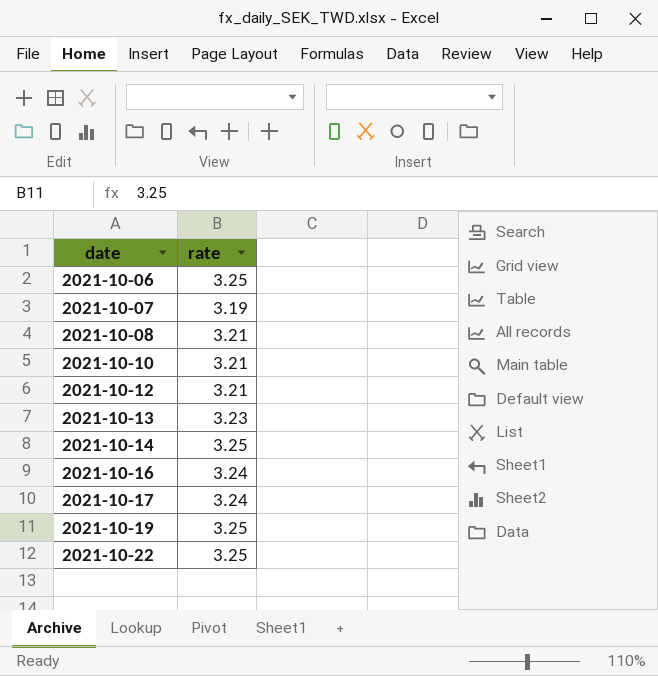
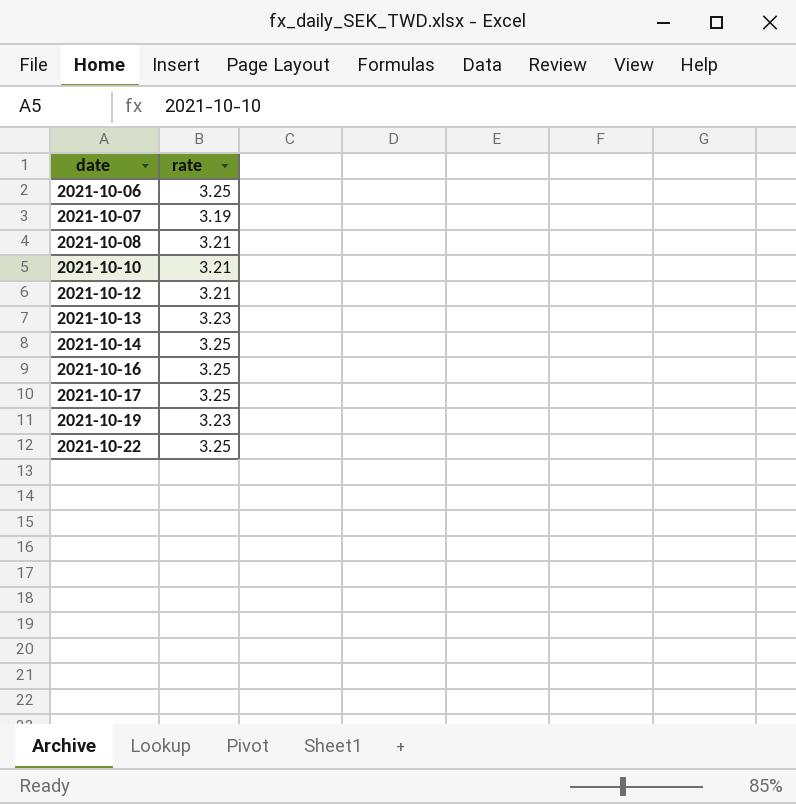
2021-10-16 | rate: 3.24 -> 3.25
2021-10-17 | rate: 3.24 -> 3.25
2021-10-19 | rate: 3.25 -> 3.23

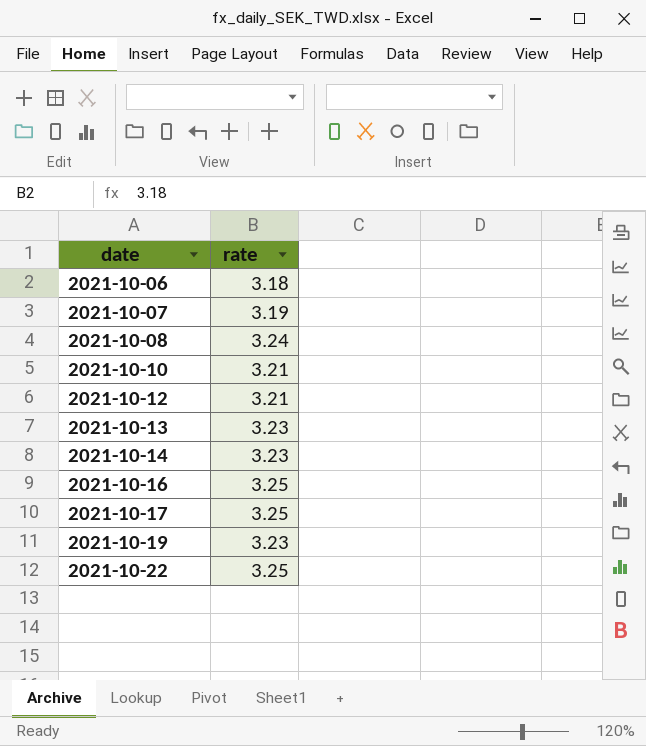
2021-10-06 | rate: 3.25 -> 3.18
2021-10-08 | rate: 3.21 -> 3.24
2021-10-14 | rate: 3.25 -> 3.23

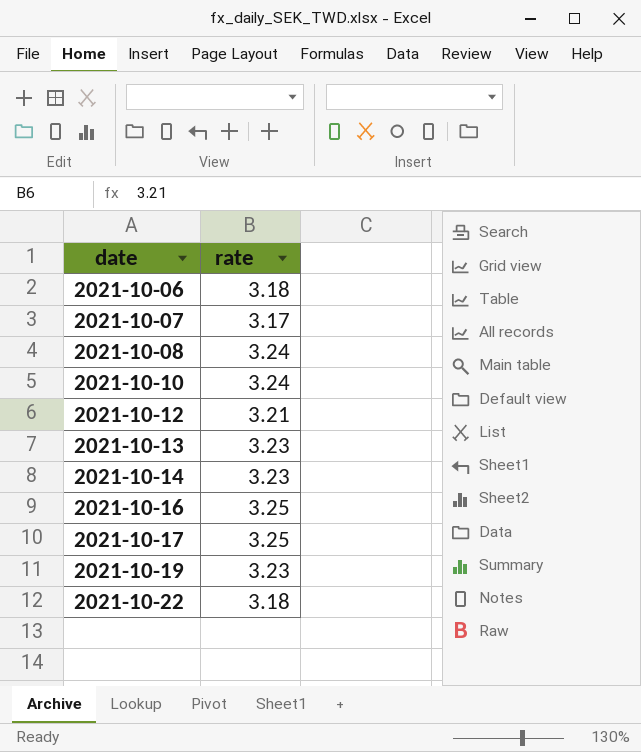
2021-10-07 | rate: 3.19 -> 3.17
2021-10-10 | rate: 3.21 -> 3.24
2021-10-22 | rate: 3.25 -> 3.18

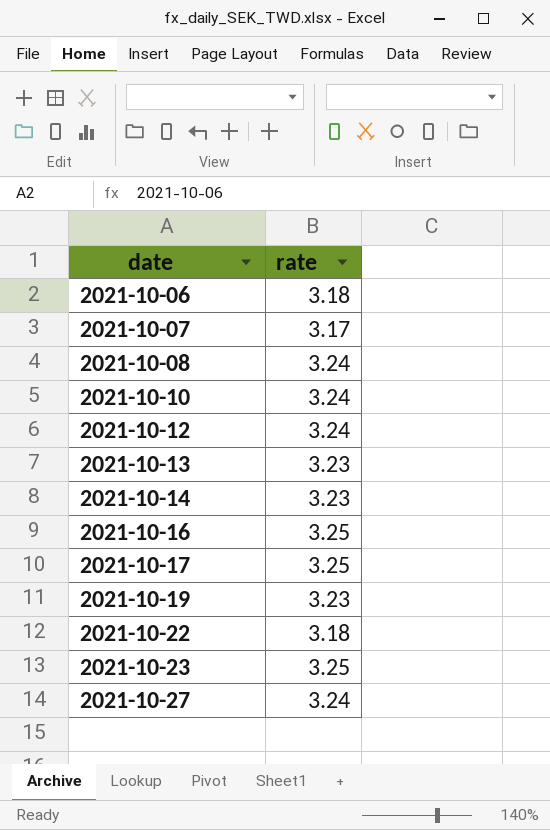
2021-10-12 | rate: 3.21 -> 3.24
row 2021-10-23: none -> 3.25
row 2021-10-27: none -> 3.24

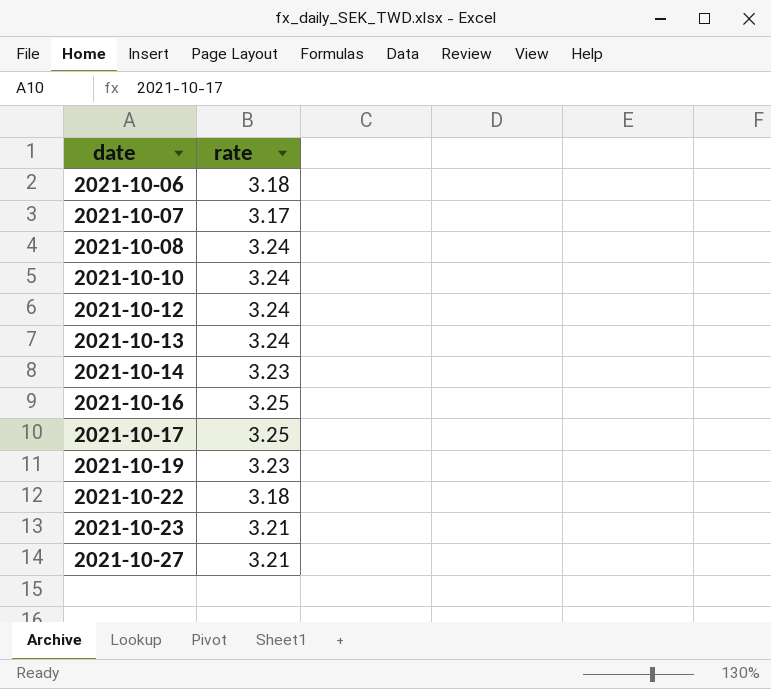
2021-10-13 | rate: 3.23 -> 3.24
2021-10-23 | rate: 3.25 -> 3.21
2021-10-27 | rate: 3.24 -> 3.21

